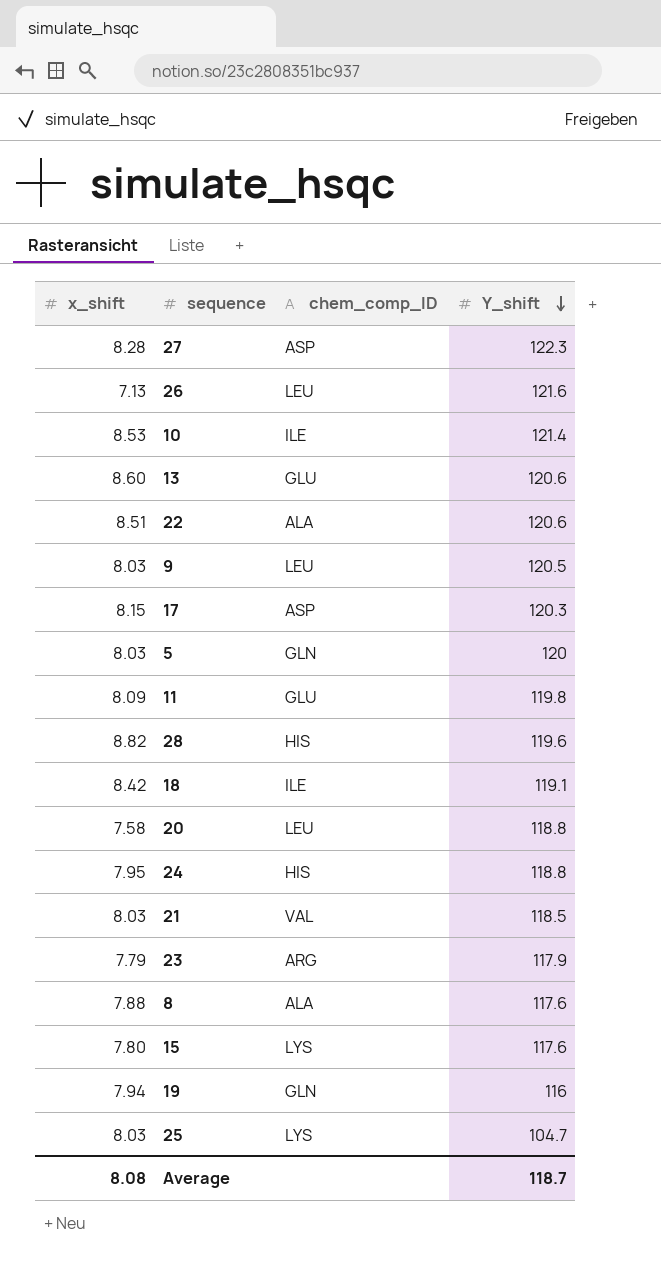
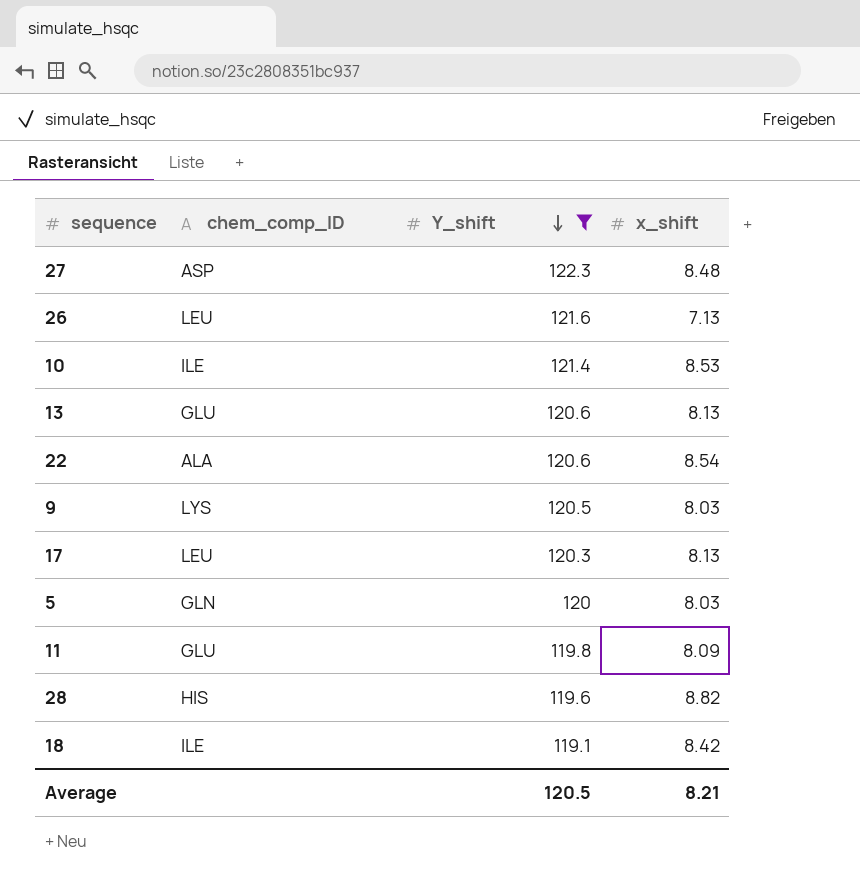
filter: none -> Y_shift >= 119.1
column x_shift | position: 1 -> 4
27 | x_shift: 8.28 -> 8.48
13 | x_shift: 8.60 -> 8.13
22 | x_shift: 8.51 -> 8.54
9 | chem_comp_ID: LEU -> LYS
17 | chem_comp_ID: ASP -> LEU
17 | x_shift: 8.15 -> 8.13
Average | Y_shift: 118.7 -> 120.5
Average | x_shift: 8.08 -> 8.21

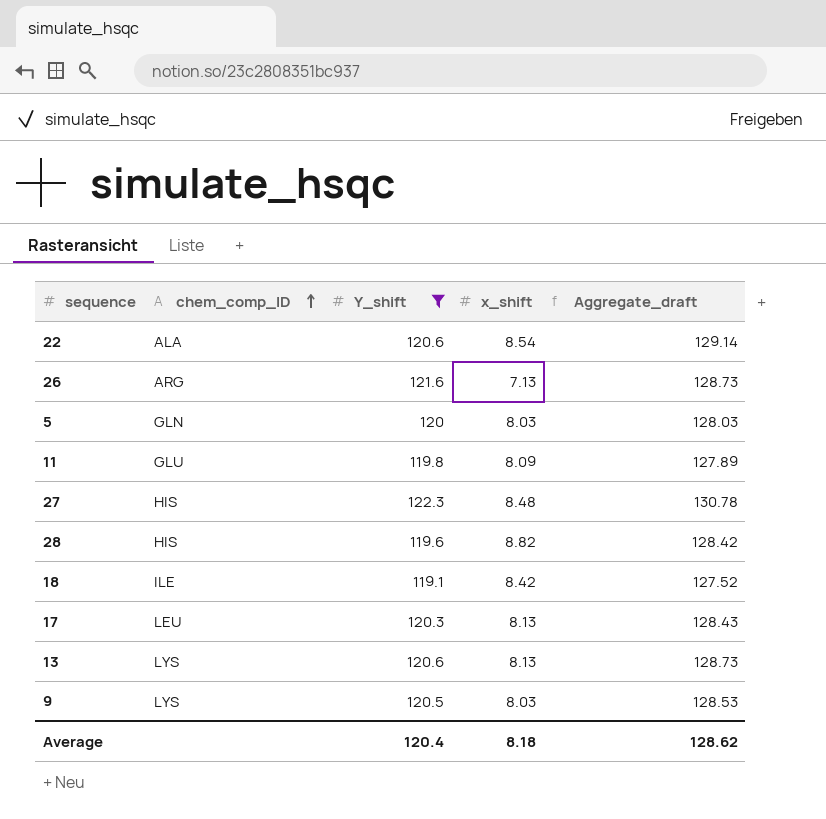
row order: Y_shift descending -> chem_comp_ID ascending
column Aggregate_draft | formula: none -> [Y_shift] + [x_shift]
row 10: ILE | 121.4 | 8.53 -> none
26 | chem_comp_ID: LEU -> ARG
27 | chem_comp_ID: ASP -> HIS
13 | chem_comp_ID: GLU -> LYS
Average | Y_shift: 120.5 -> 120.4
Average | x_shift: 8.21 -> 8.18

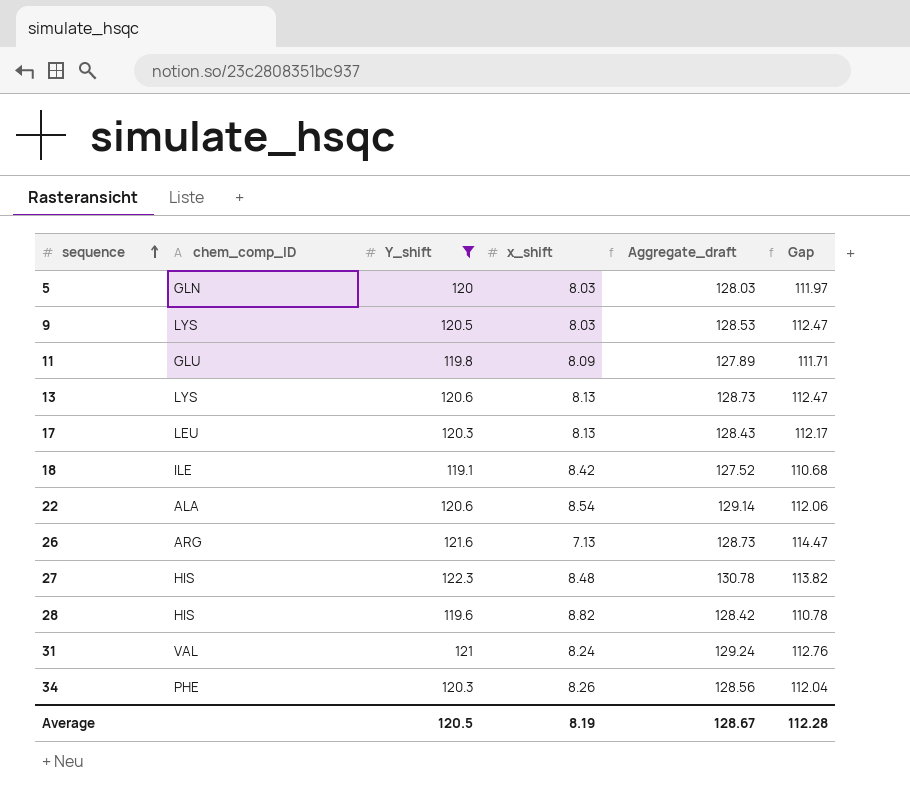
row order: chem_comp_ID ascending -> sequence ascending
column Gap | formula: none -> [Y_shift] - [x_shift]
row 31: none -> VAL | 121 | 8.24 | 129.24 | 112.76
row 34: none -> PHE | 120.3 | 8.26 | 128.56 | 112.04
Average | Y_shift: 120.4 -> 120.5
Average | x_shift: 8.18 -> 8.19
Average | Aggregate_draft: 128.62 -> 128.67

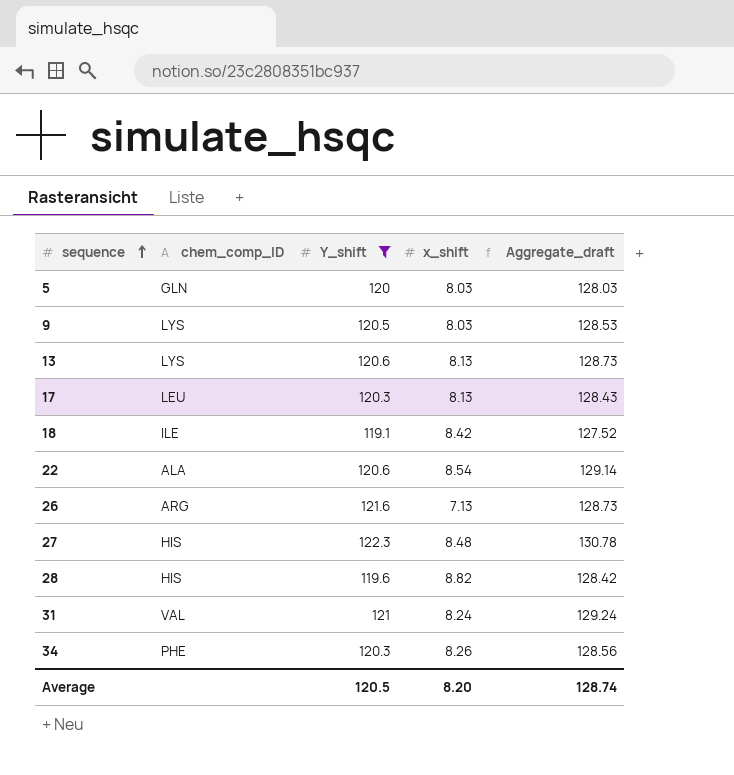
column Gap | formula: [Y_shift] - [x_shift] -> none
row 11: GLU | 119.8 | 8.09 | 127.89 | 111.71 -> none
Average | x_shift: 8.19 -> 8.20
Average | Aggregate_draft: 128.67 -> 128.74

